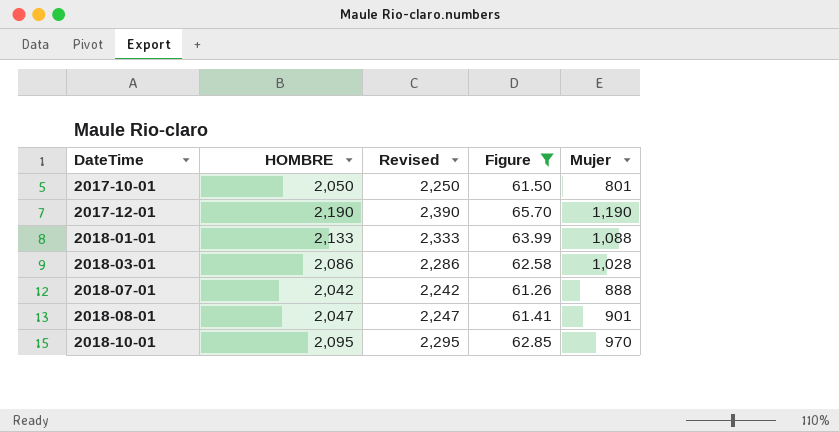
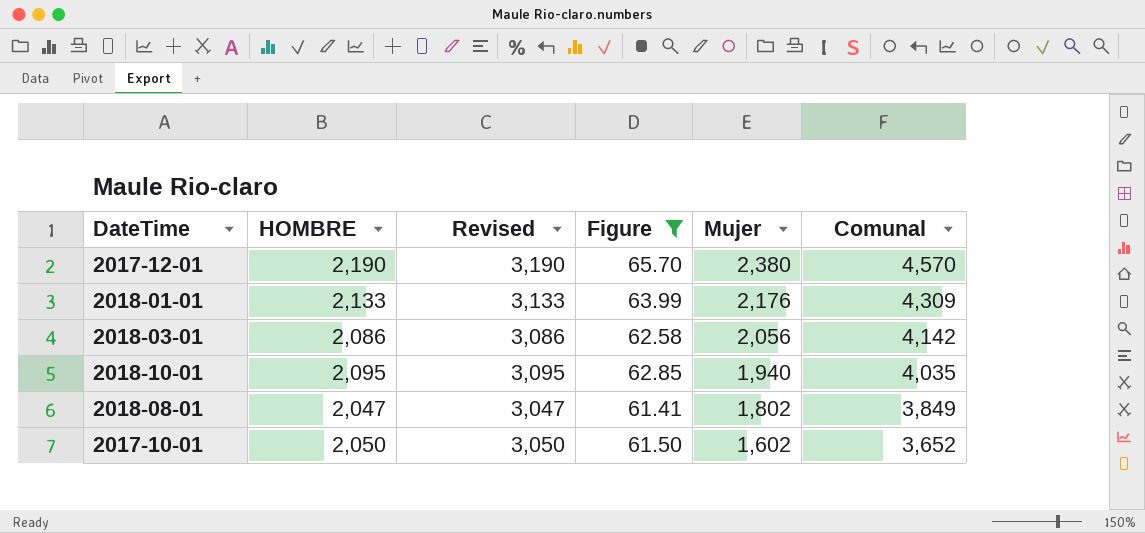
row order: DateTime ascending -> Mujer descending
column Revised | formula: [HOMBRE] + 200 -> [HOMBRE] + 1000
column Comunal | formula: none -> [HOMBRE] + [Mujer]
row 2018-07-01: 2,042 | 2,242 | 61.26 | 888 -> none
2017-12-01 | Mujer: 1,190 -> 2,380
2018-01-01 | Mujer: 1,088 -> 2,176
2018-03-01 | Mujer: 1,028 -> 2,056
2018-10-01 | Mujer: 970 -> 1,940
2018-08-01 | Mujer: 901 -> 1,802
2017-10-01 | Mujer: 801 -> 1,602

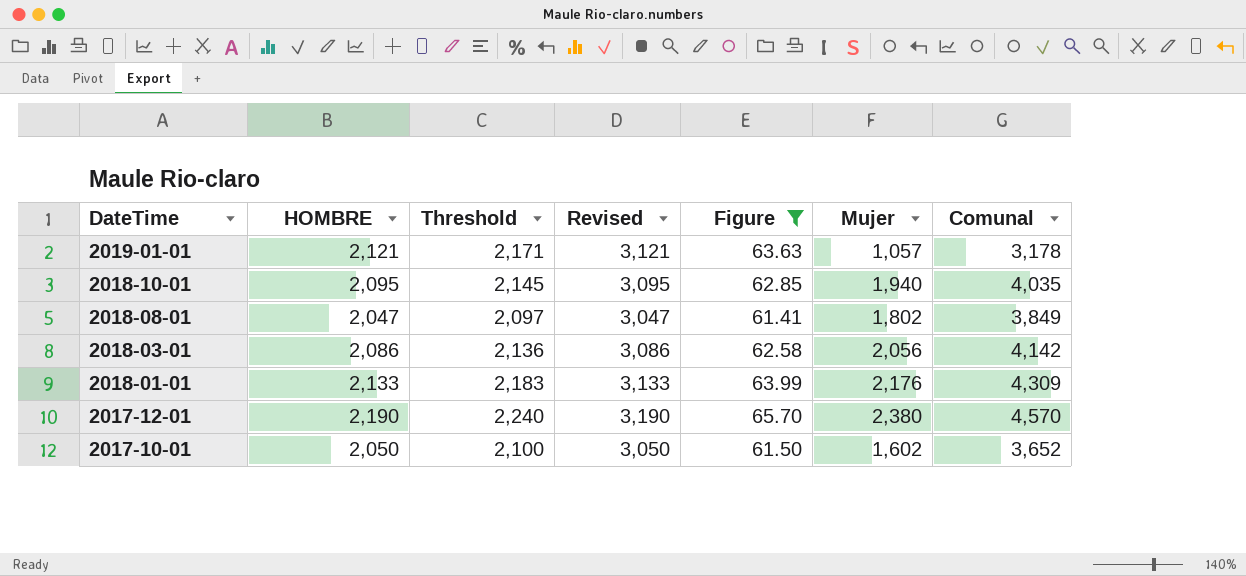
row order: Mujer descending -> DateTime descending
column Threshold | formula: none -> [HOMBRE] + 50
row 2019-01-01: none -> 2,121 | 2,171 | 3,121 | 63.63 | 1,057 | 3,178

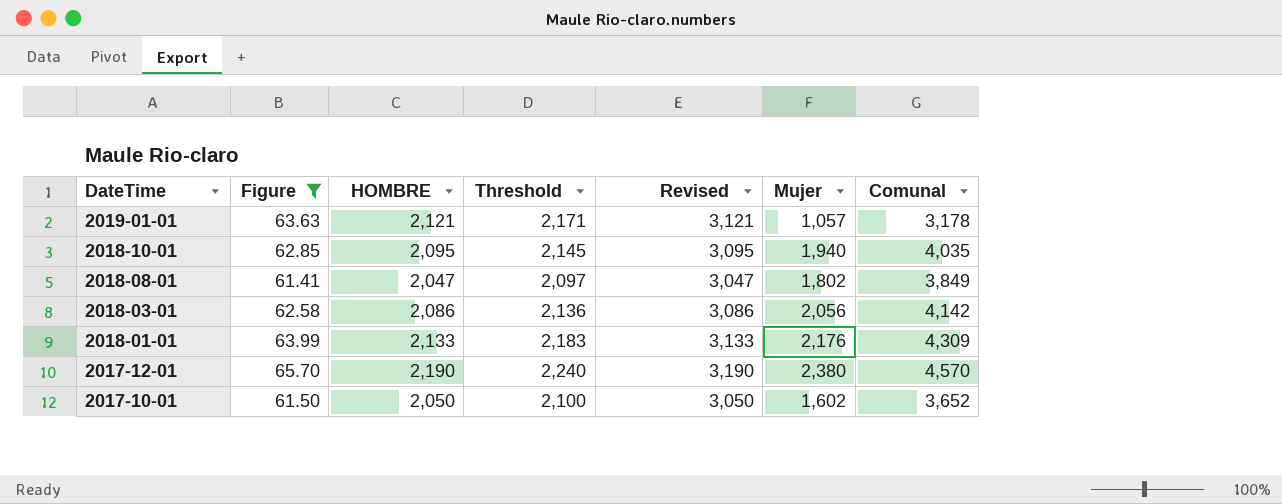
column Figure | position: 5 -> 2

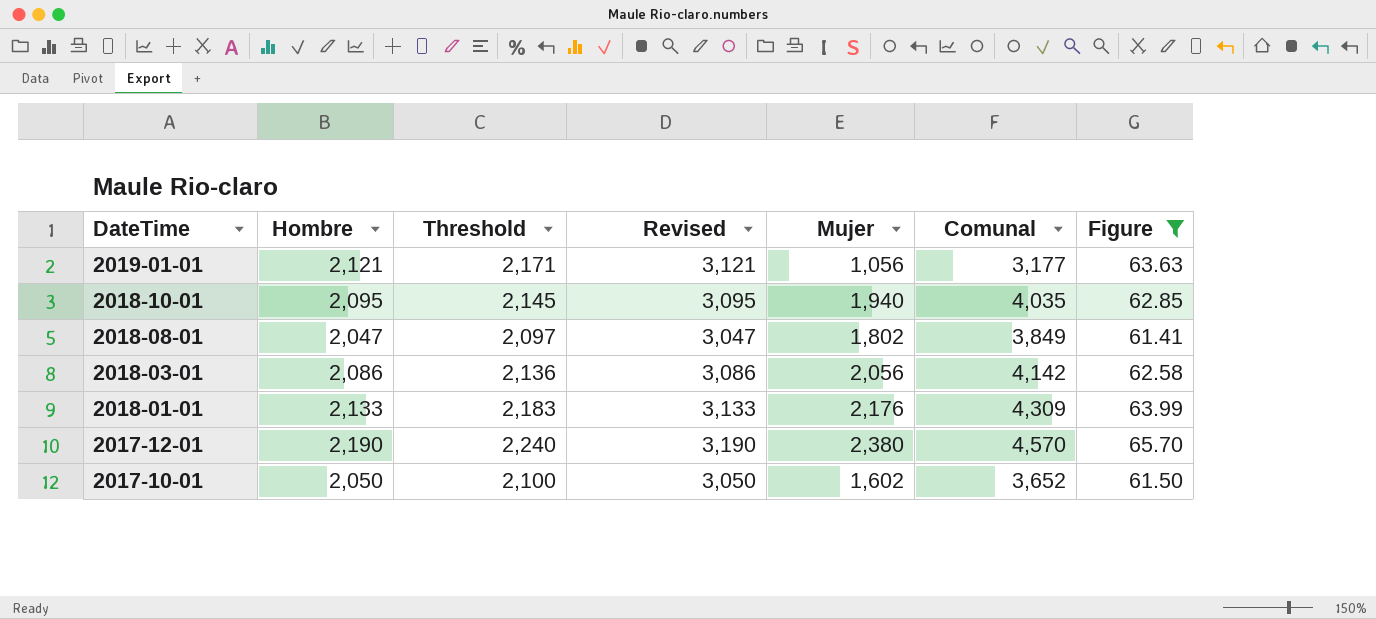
column name: HOMBRE -> Hombre
column Figure | position: 2 -> 7
2019-01-01 | Mujer: 1,057 -> 1,056
2019-01-01 | Comunal: 3,178 -> 3,177

